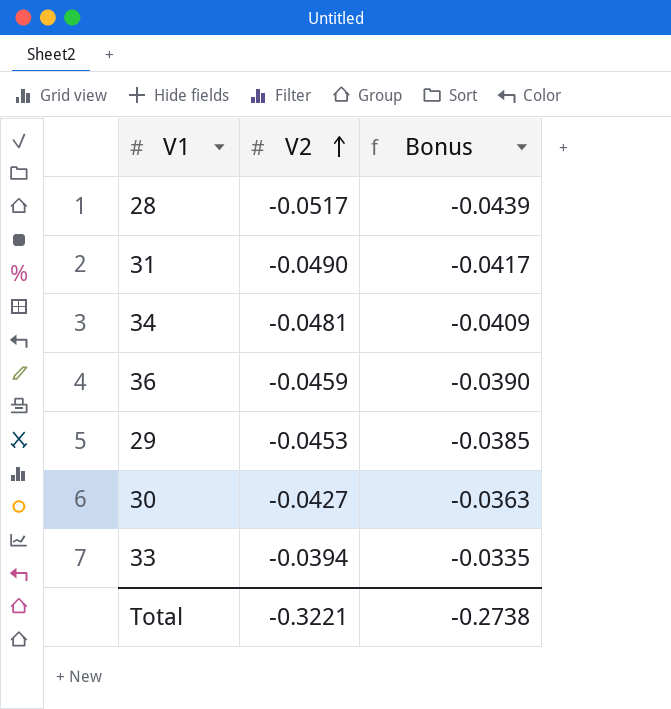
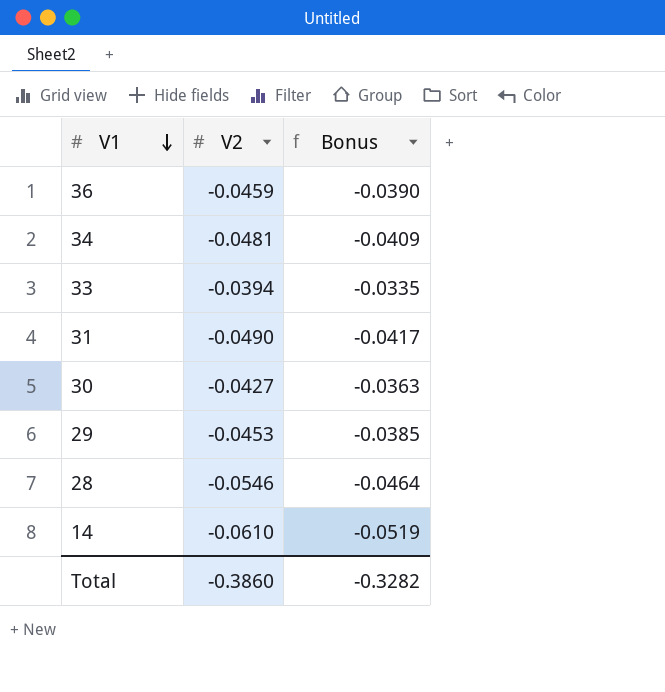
row order: V2 ascending -> V1 descending
28 | V2: -0.0517 -> -0.0546
28 | Bonus: -0.0439 -> -0.0464
row 14: none -> -0.0610 | -0.0519
Total | V2: -0.3221 -> -0.3860
Total | Bonus: -0.2738 -> -0.3282

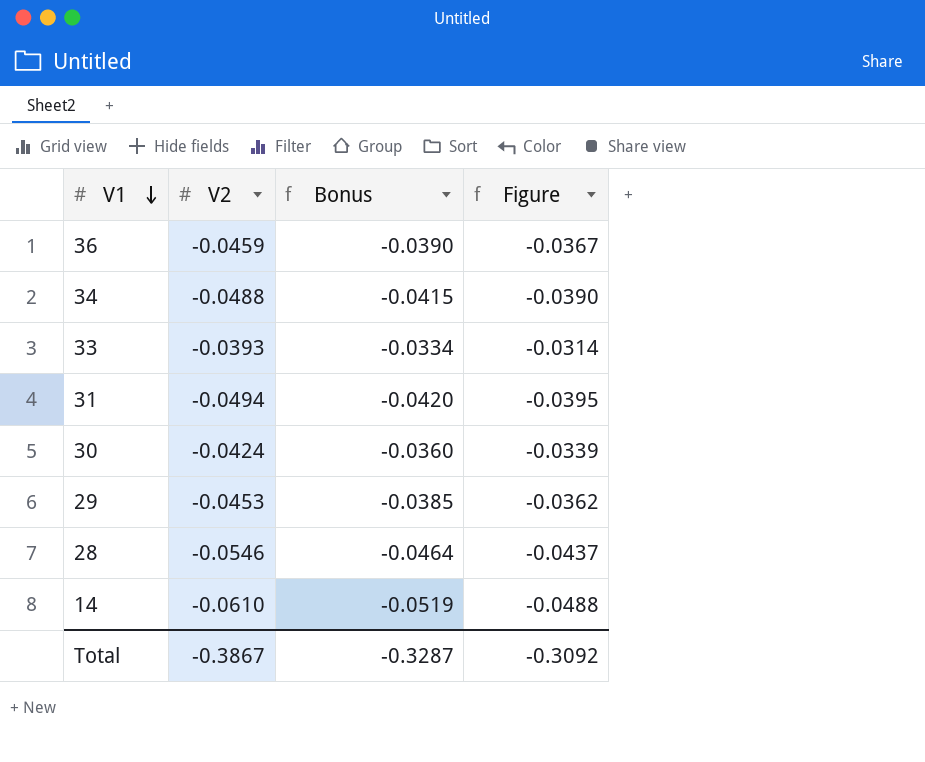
column Figure | formula: none -> [V2] * 0.8
34 | V2: -0.0481 -> -0.0488
34 | Bonus: -0.0409 -> -0.0415
33 | V2: -0.0394 -> -0.0393
33 | Bonus: -0.0335 -> -0.0334
31 | V2: -0.0490 -> -0.0494
31 | Bonus: -0.0417 -> -0.0420
30 | V2: -0.0427 -> -0.0424
30 | Bonus: -0.0363 -> -0.0360
Total | V2: -0.3860 -> -0.3867
Total | Bonus: -0.3282 -> -0.3287

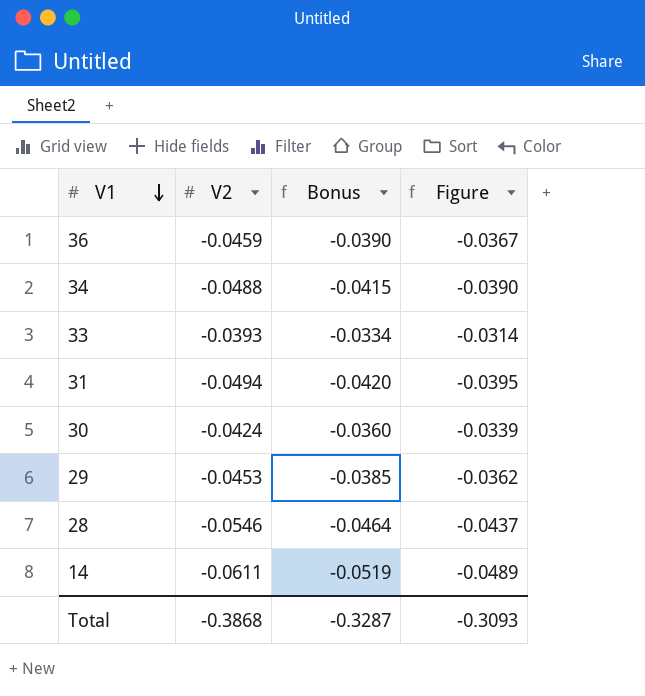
14 | V2: -0.0610 -> -0.0611
14 | Figure: -0.0488 -> -0.0489
Total | V2: -0.3867 -> -0.3868
Total | Figure: -0.3092 -> -0.3093

